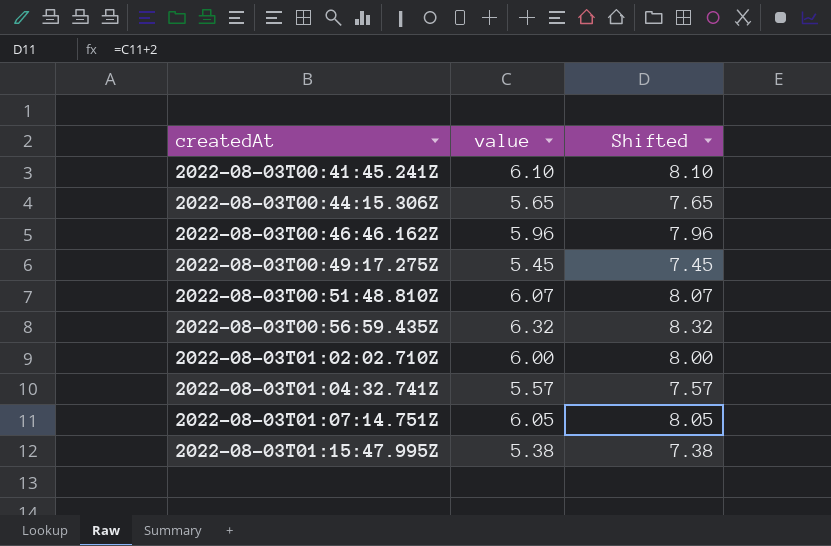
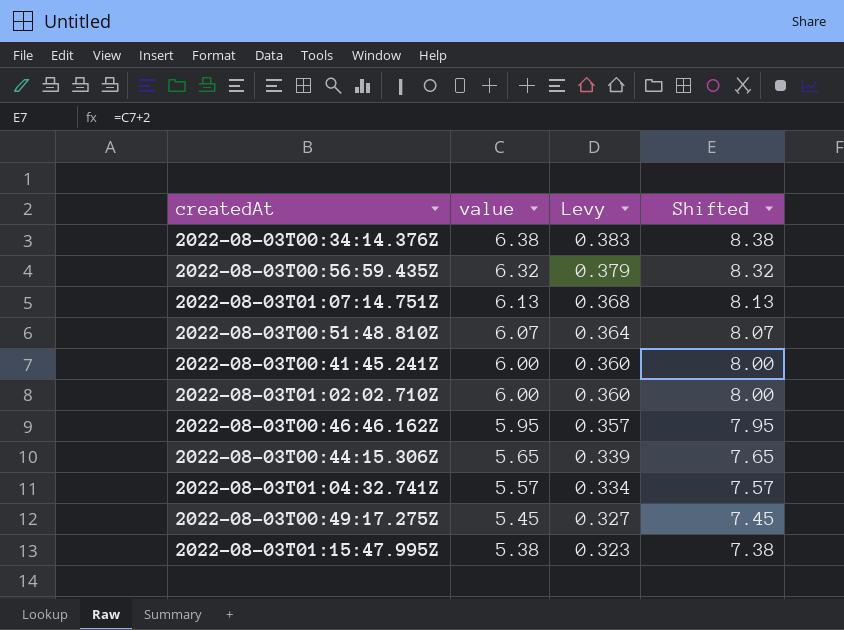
row order: createdAt ascending -> value descending
column Levy | formula: none -> [value] * 0.06
row 2022-08-03T00:34:14.376Z: none -> 6.38 | 0.383 | 8.38
2022-08-03T01:07:14.751Z | value: 6.05 -> 6.13
2022-08-03T01:07:14.751Z | Shifted: 8.05 -> 8.13
2022-08-03T00:41:45.241Z | value: 6.10 -> 6.00
2022-08-03T00:41:45.241Z | Shifted: 8.10 -> 8.00
2022-08-03T00:46:46.162Z | value: 5.96 -> 5.95
2022-08-03T00:46:46.162Z | Shifted: 7.96 -> 7.95

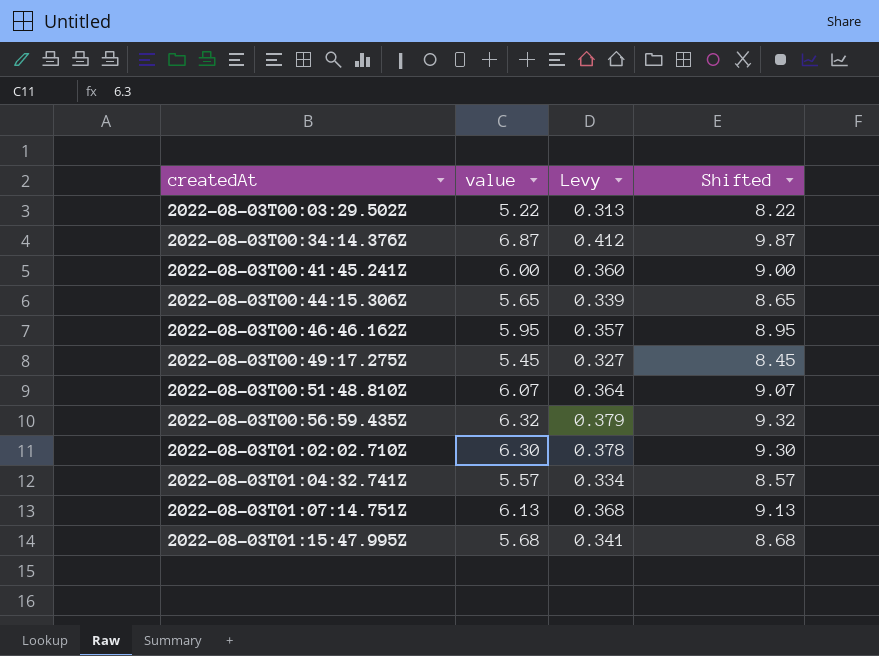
row order: value descending -> createdAt ascending
column Shifted | formula: [value] + 2 -> [value] + 3
row 2022-08-03T00:03:29.502Z: none -> 5.22 | 0.313 | 8.22
2022-08-03T00:34:14.376Z | value: 6.38 -> 6.87
2022-08-03T00:34:14.376Z | Levy: 0.383 -> 0.412
2022-08-03T01:02:02.710Z | value: 6.00 -> 6.30
2022-08-03T01:02:02.710Z | Levy: 0.360 -> 0.378
2022-08-03T01:15:47.995Z | value: 5.38 -> 5.68
2022-08-03T01:15:47.995Z | Levy: 0.323 -> 0.341

